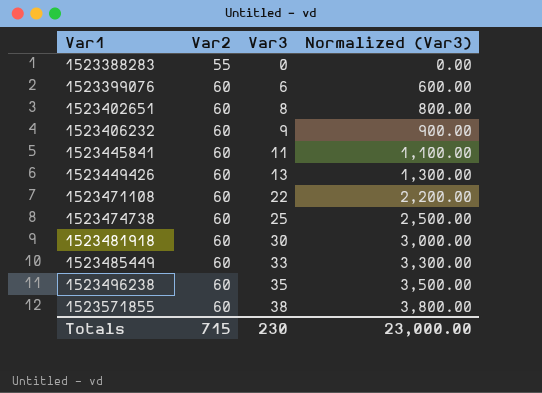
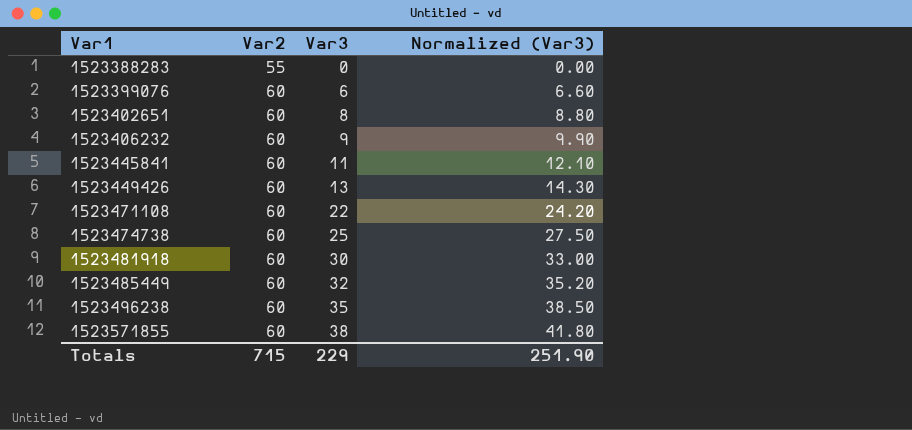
column Normalized (Var3) | formula: [Var3] * 100 -> [Var3] * 1.1
1523485449 | Var3: 33 -> 32
Totals | Var3: 230 -> 229
Totals | Normalized (Var3): 23,000.00 -> 251.90

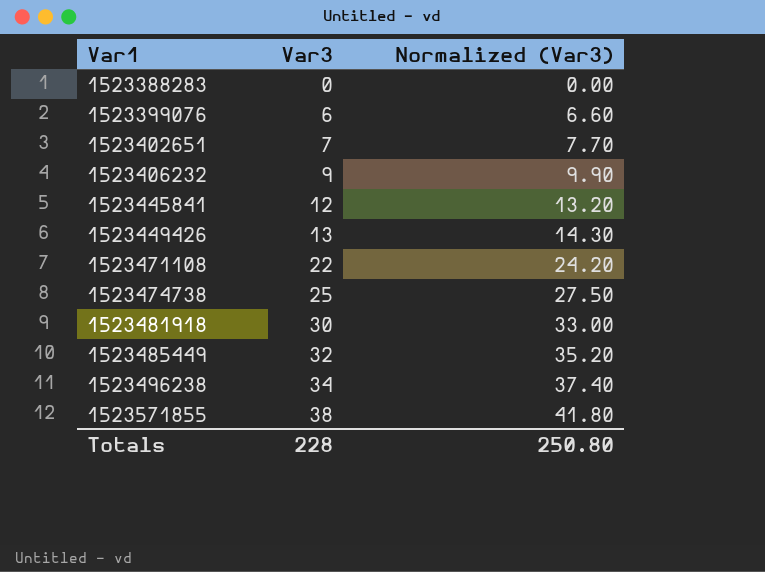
column Var2 | position: 2 -> none
1523402651 | Var3: 8 -> 7
1523402651 | Normalized (Var3): 8.80 -> 7.70
1523445841 | Var3: 11 -> 12
1523445841 | Normalized (Var3): 12.10 -> 13.20
1523496238 | Var3: 35 -> 34
1523496238 | Normalized (Var3): 38.50 -> 37.40
Totals | Var3: 229 -> 228
Totals | Normalized (Var3): 251.90 -> 250.80

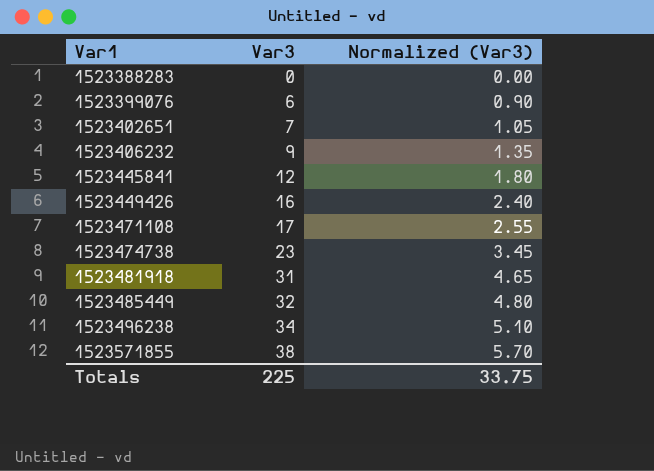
column Normalized (Var3) | formula: [Var3] * 1.1 -> [Var3] * 0.15
1523449426 | Var3: 13 -> 16
1523471108 | Var3: 22 -> 17
1523474738 | Var3: 25 -> 23
1523481918 | Var3: 30 -> 31
Totals | Var3: 228 -> 225
Totals | Normalized (Var3): 250.80 -> 33.75

